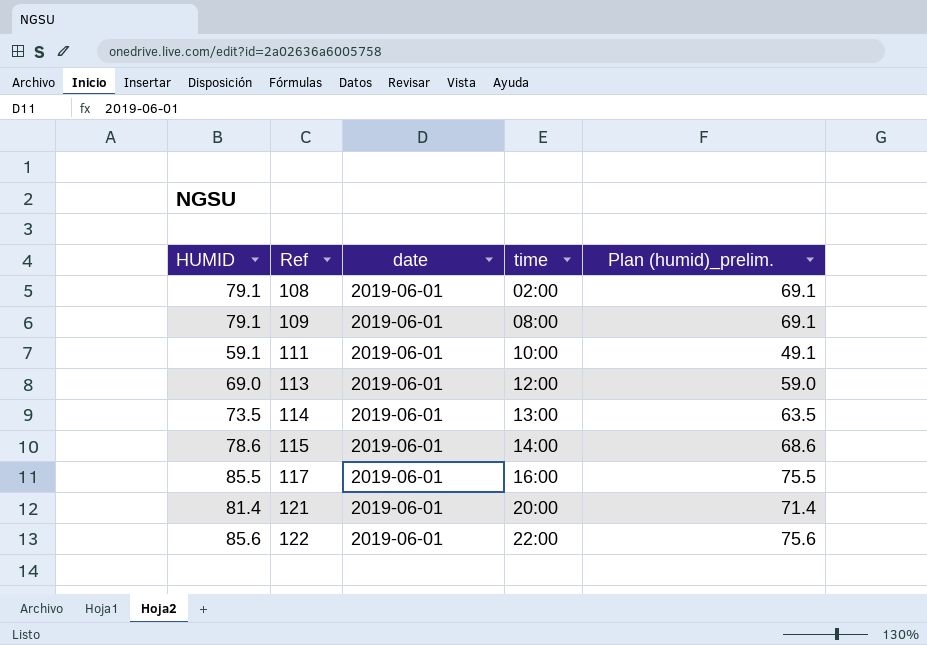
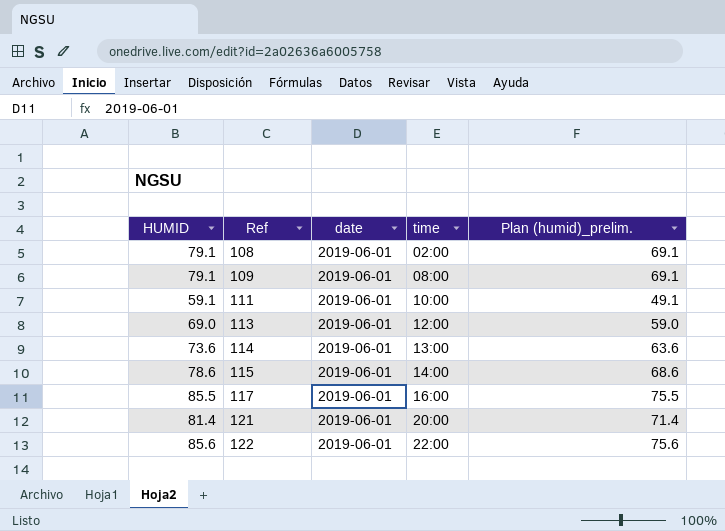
114 | HUMID: 73.5 -> 73.6
114 | Plan (humid)_prelim.: 63.5 -> 63.6

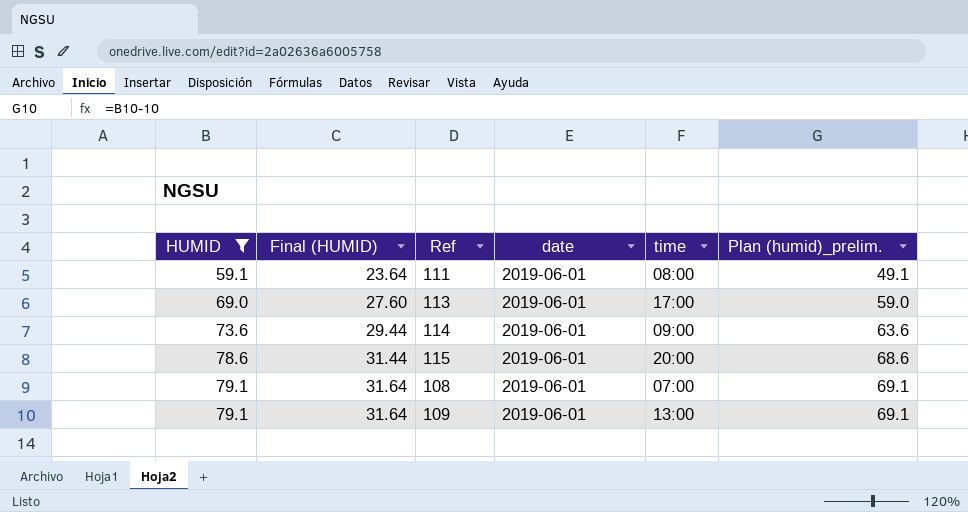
filter: none -> HUMID <= 79.1
row order: Ref ascending -> HUMID ascending
column Final (HUMID) | formula: none -> [HUMID] * 0.4
111 | time: 10:00 -> 08:00
113 | time: 12:00 -> 17:00
114 | time: 13:00 -> 09:00
115 | time: 14:00 -> 20:00
108 | time: 02:00 -> 07:00
109 | time: 08:00 -> 13:00

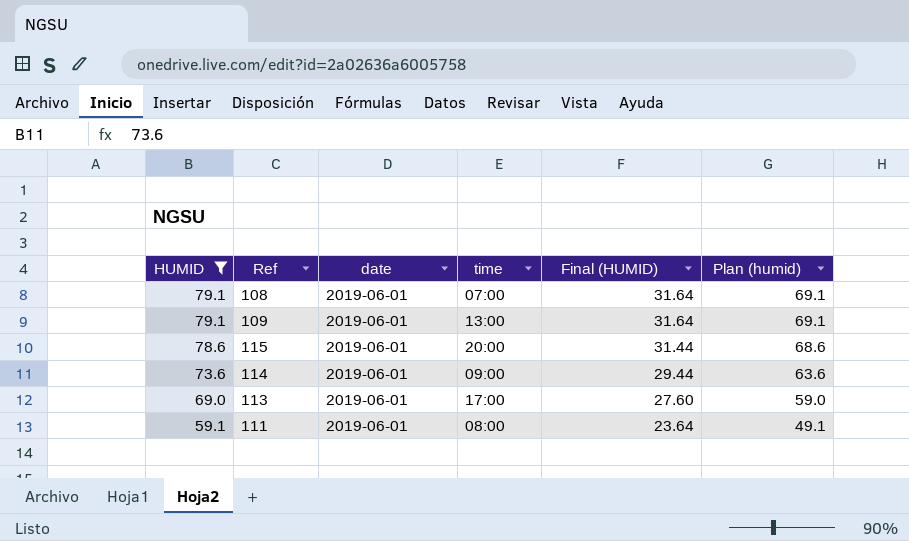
row order: HUMID ascending -> HUMID descending
column Final (HUMID) | position: 2 -> 5
column name: Plan (humid)_prelim. -> Plan (humid)

